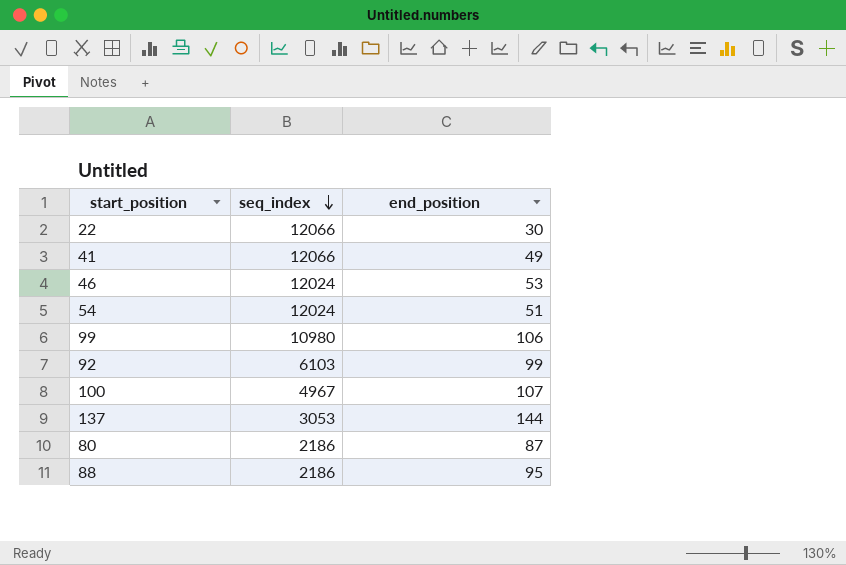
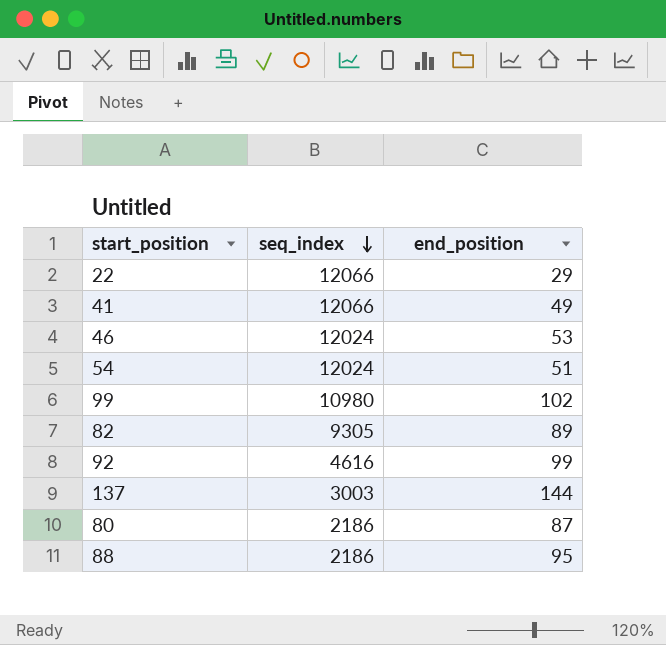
row 100: 4967 | 107 -> none
22 | end_position: 30 -> 29
99 | end_position: 106 -> 102
row 82: none -> 9305 | 89
92 | seq_index: 6103 -> 4616
137 | seq_index: 3053 -> 3003

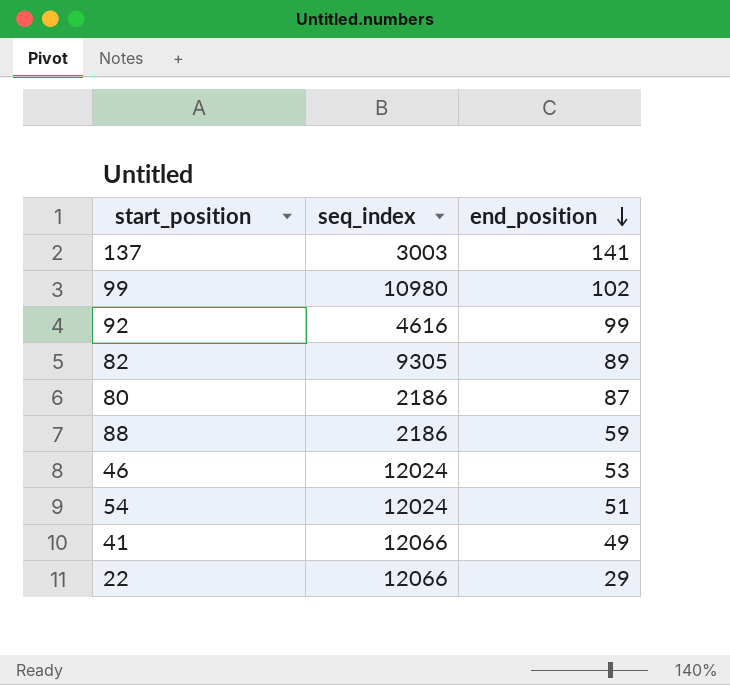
row order: seq_index descending -> end_position descending
137 | end_position: 144 -> 141
88 | end_position: 95 -> 59

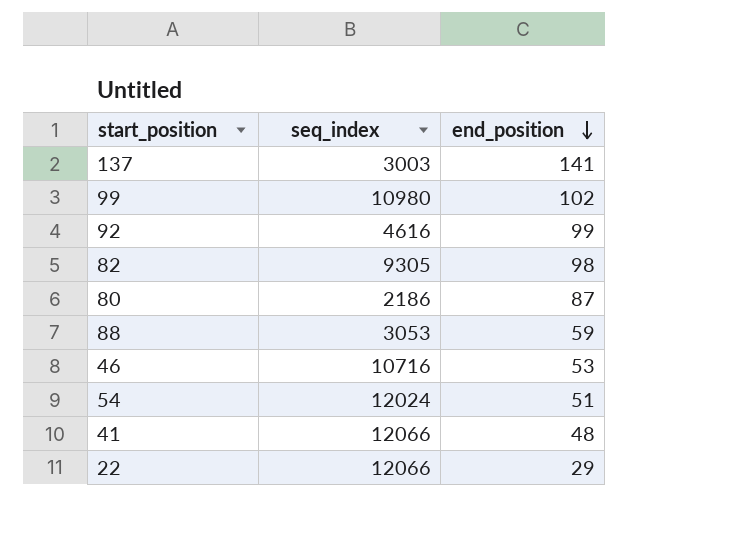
82 | end_position: 89 -> 98
88 | seq_index: 2186 -> 3053
46 | seq_index: 12024 -> 10716
41 | end_position: 49 -> 48

